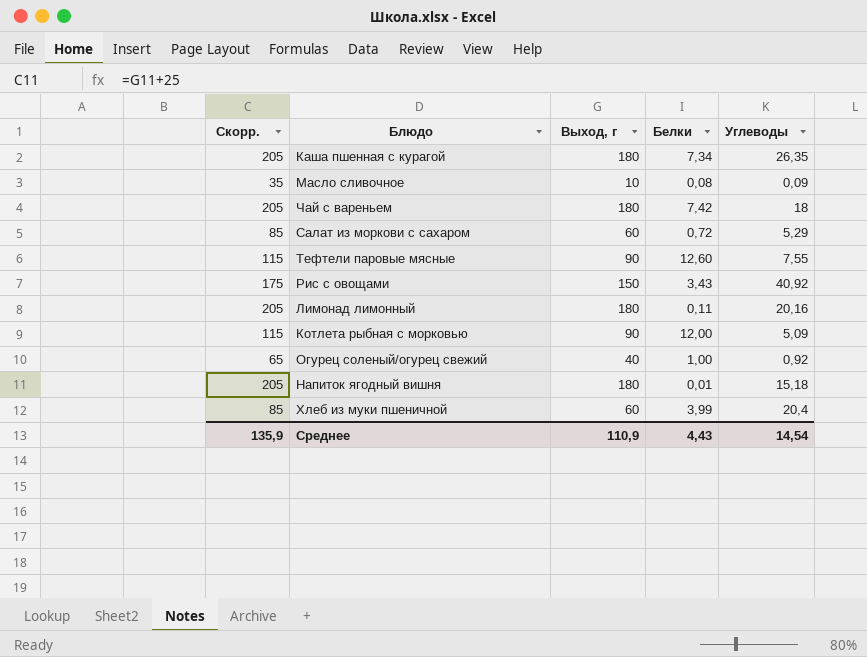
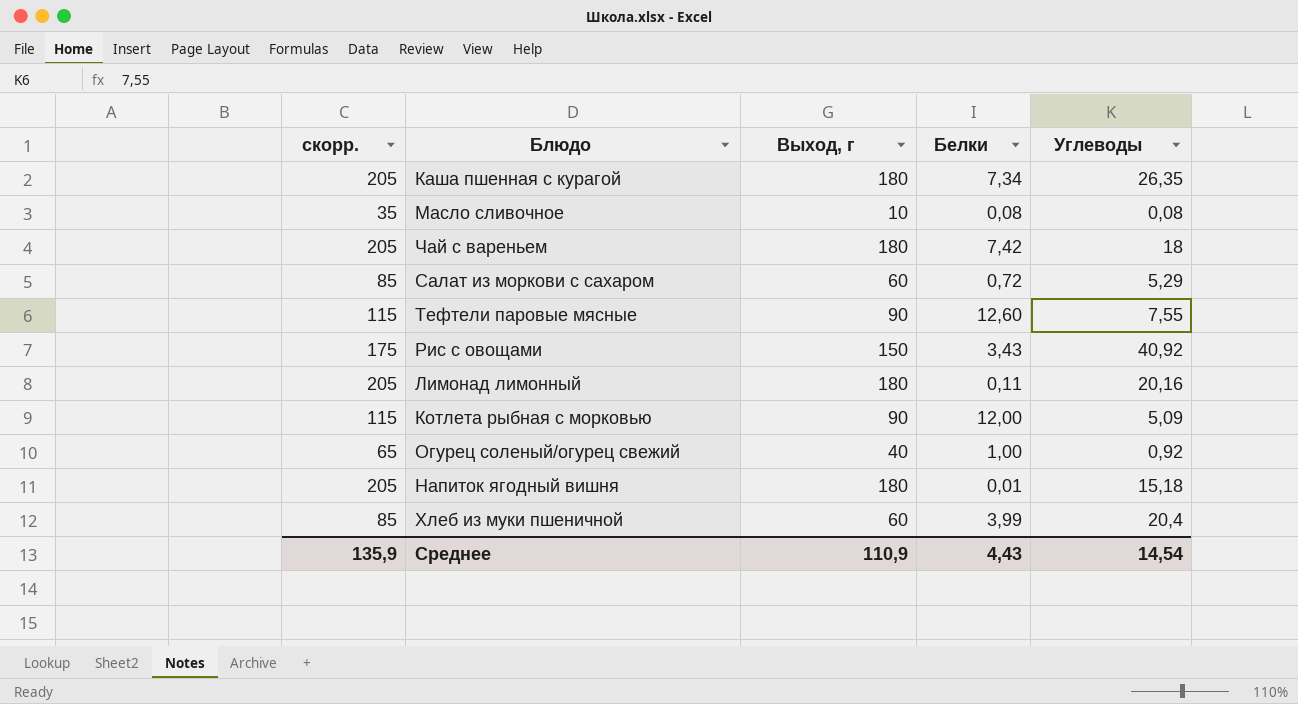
column name: Скорр. -> скорр.
Масло сливочное | Углеводы: 0,09 -> 0,08

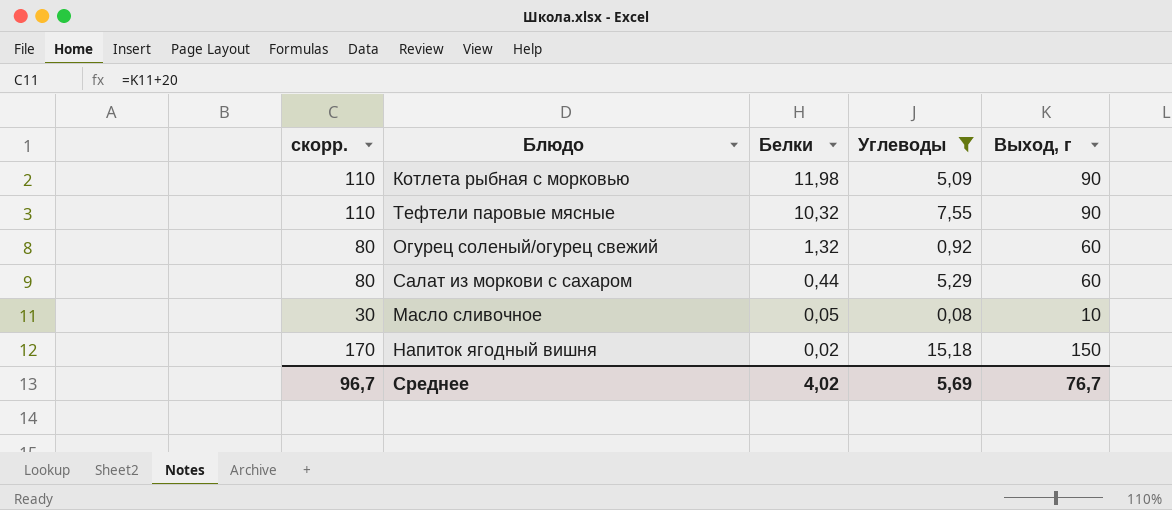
filter: none -> Углеводы <= 15,18
row order: none -> Белки descending
column скорр. | formula: [Выход, г] + 25 -> [Выход, г] + 20
column Выход, г | position: 3 -> 5
Котлета рыбная с морковью | Белки: 12,00 -> 11,98
Тефтели паровые мясные | Белки: 12,60 -> 10,32
Огурец соленый/огурец свежий | Белки: 1,00 -> 1,32
Огурец соленый/огурец свежий | Выход, г: 40 -> 60
Салат из моркови с сахаром | Белки: 0,72 -> 0,44
Масло сливочное | Белки: 0,08 -> 0,05
Напиток ягодный вишня | Белки: 0,01 -> 0,02
Напиток ягодный вишня | Выход, г: 180 -> 150
Среднее | скорр.: 135,9 -> 96,7
Среднее | Белки: 4,43 -> 4,02
Среднее | Углеводы: 14,54 -> 5,69
Среднее | Выход, г: 110,9 -> 76,7

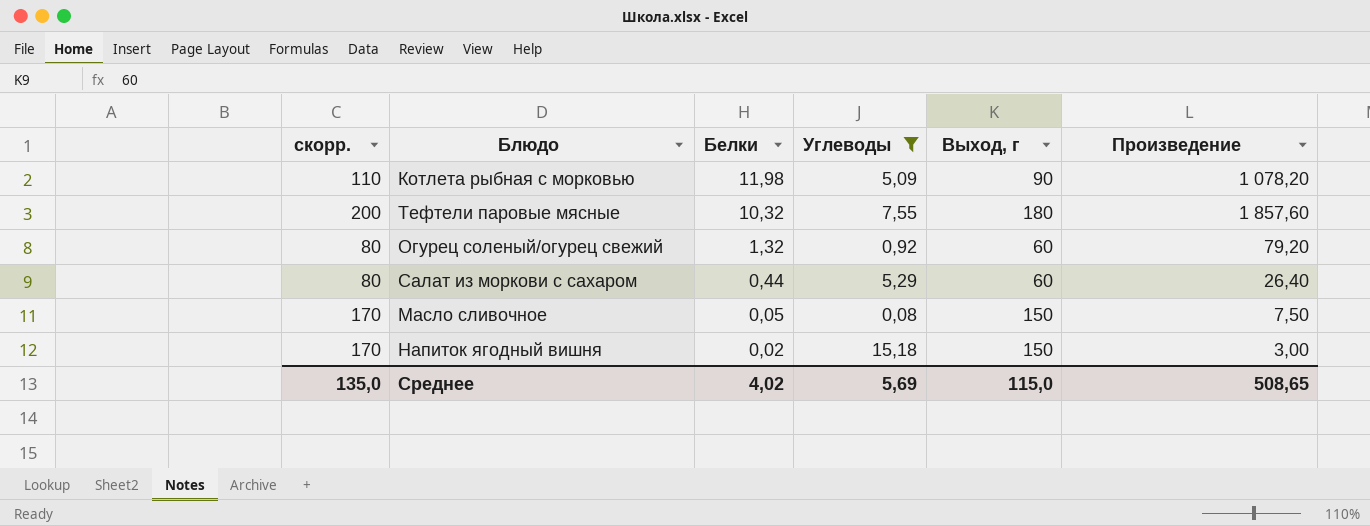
column Произведение | formula: none -> [Белки] * [Выход, г]
Тефтели паровые мясные | скорр.: 110 -> 200
Тефтели паровые мясные | Выход, г: 90 -> 180
Масло сливочное | скорр.: 30 -> 170
Масло сливочное | Выход, г: 10 -> 150
Среднее | скорр.: 96,7 -> 135,0
Среднее | Выход, г: 76,7 -> 115,0

